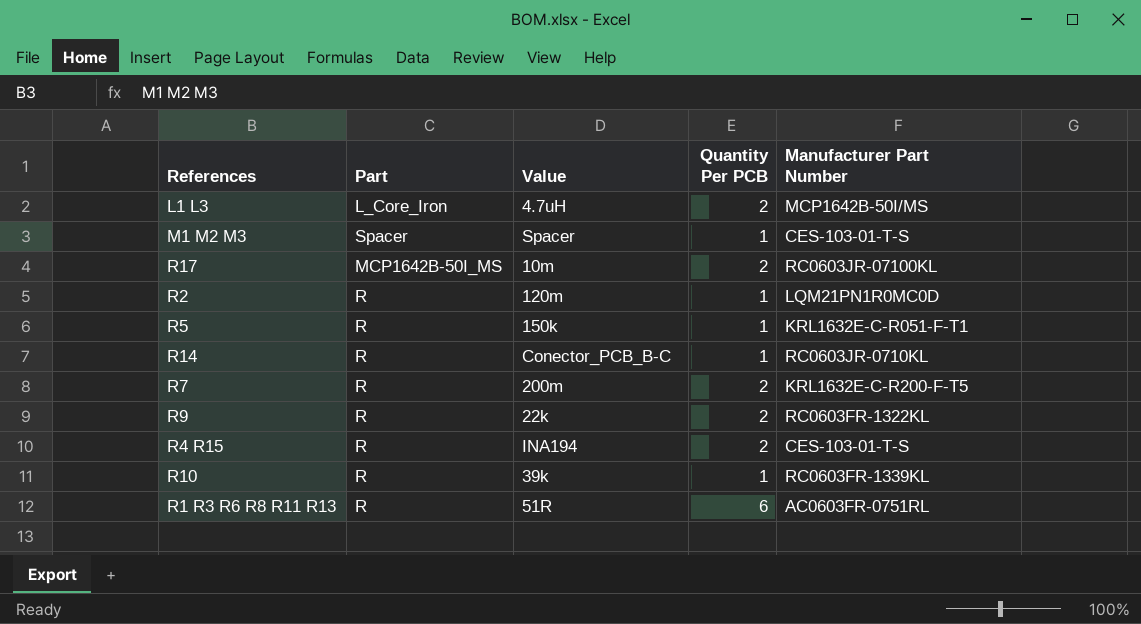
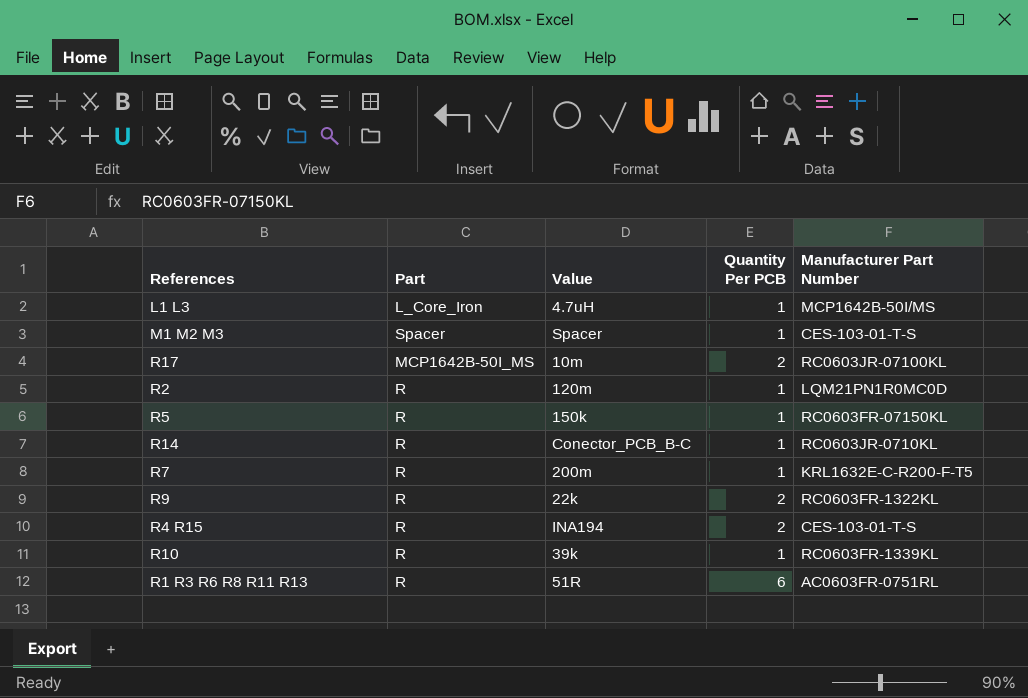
L1 L3 | Quantity Per PCB: 2 -> 1
R5 | Manufacturer Part Number: KRL1632E-C-R051-F-T1 -> RC0603FR-07150KL
R7 | Quantity Per PCB: 2 -> 1

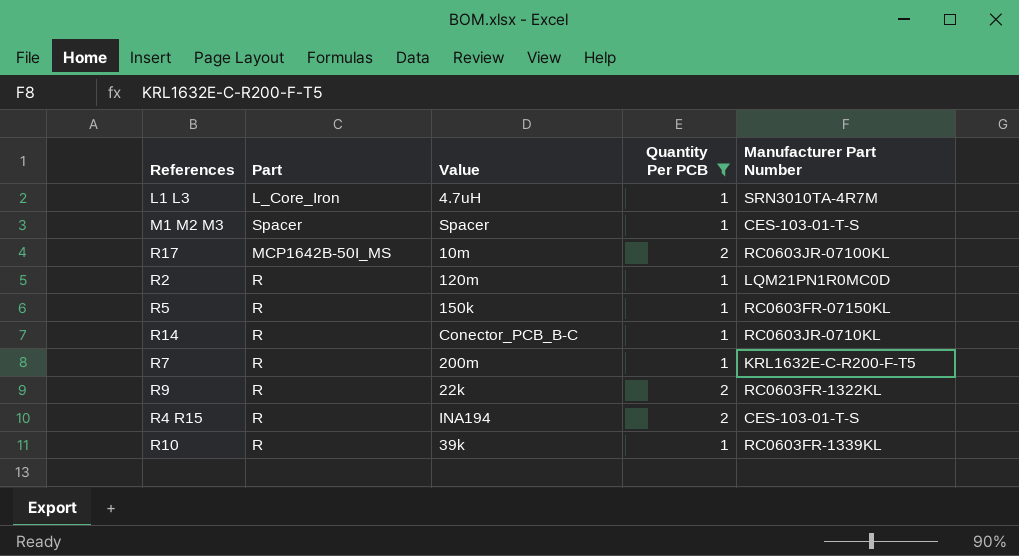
filter: none -> Quantity Per PCB != 6
L1 L3 | Manufacturer Part Number: MCP1642B-50I/MS -> SRN3010TA-4R7M

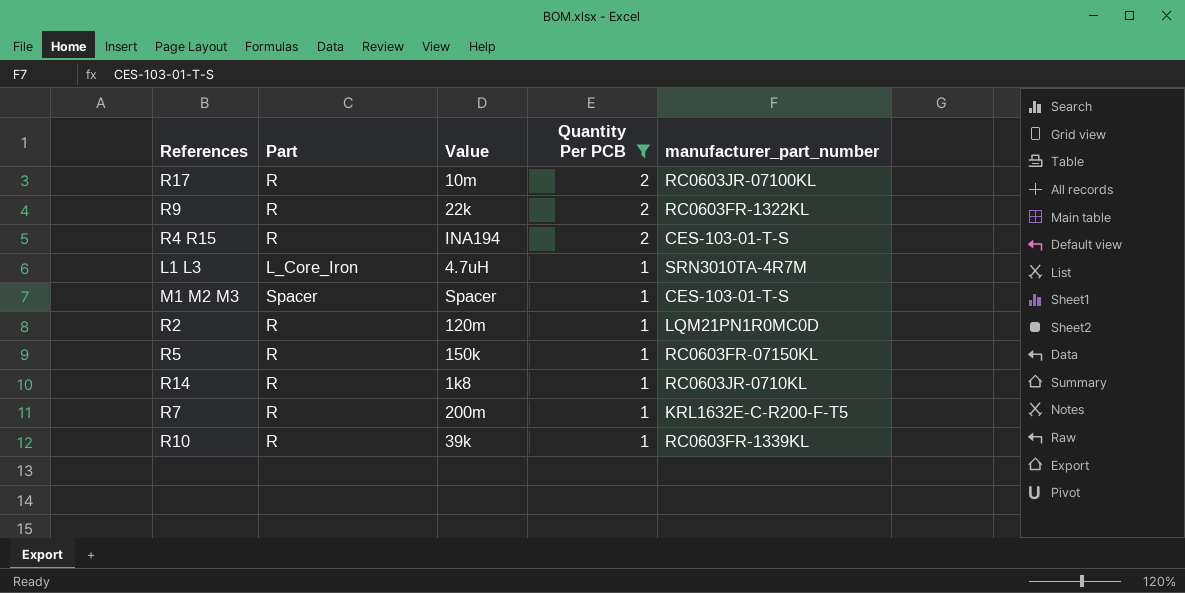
row order: none -> Quantity Per PCB descending
column name: Manufacturer Part Number -> manufacturer_part_number
R17 | Part: MCP1642B-50I_MS -> R
R14 | Value: Conector_PCB_B-C -> 1k8

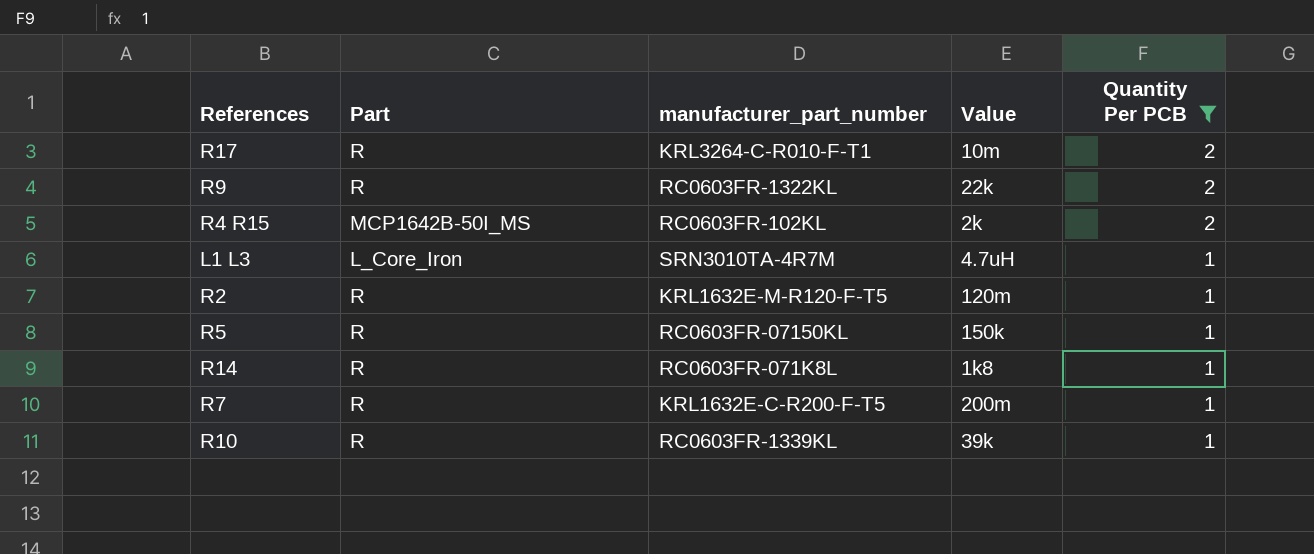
column manufacturer_part_number | position: 5 -> 3
row M1 M2 M3: Spacer | Spacer | 1 | CES-103-01-T-S -> none
R17 | manufacturer_part_number: RC0603JR-07100KL -> KRL3264-C-R010-F-T1
R4 R15 | Part: R -> MCP1642B-50I_MS
R4 R15 | manufacturer_part_number: CES-103-01-T-S -> RC0603FR-102KL
R4 R15 | Value: INA194 -> 2k
R2 | manufacturer_part_number: LQM21PN1R0MC0D -> KRL1632E-M-R120-F-T5
R14 | manufacturer_part_number: RC0603JR-0710KL -> RC0603FR-071K8L

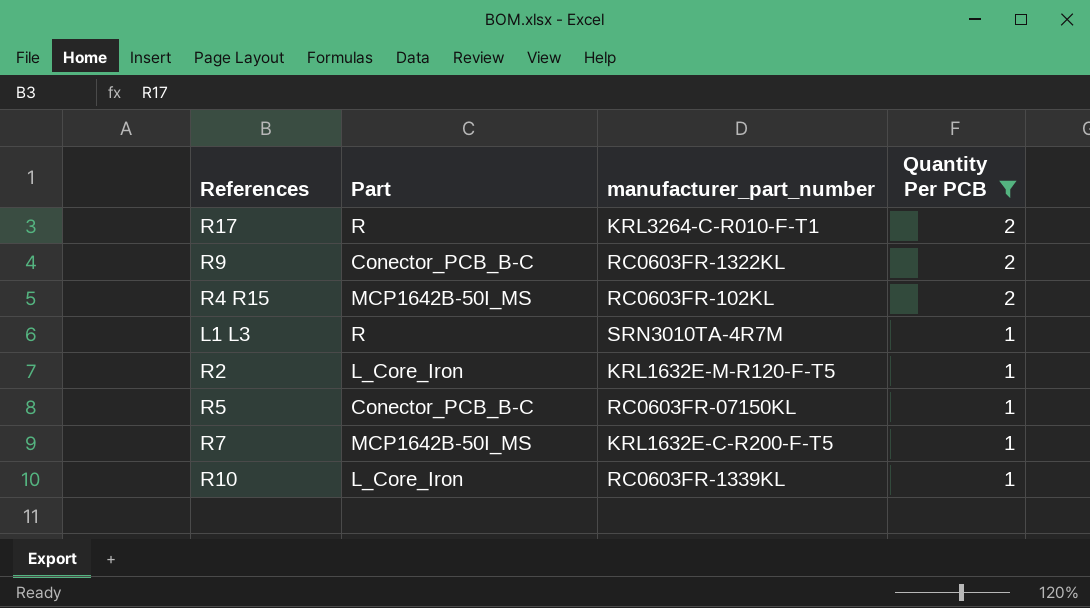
column Value | position: 4 -> none
row R14: R | RC0603FR-071K8L | 1k8 | 1 -> none
R9 | Part: R -> Conector_PCB_B-C
L1 L3 | Part: L_Core_Iron -> R
R2 | Part: R -> L_Core_Iron
R5 | Part: R -> Conector_PCB_B-C
R7 | Part: R -> MCP1642B-50I_MS
R10 | Part: R -> L_Core_Iron

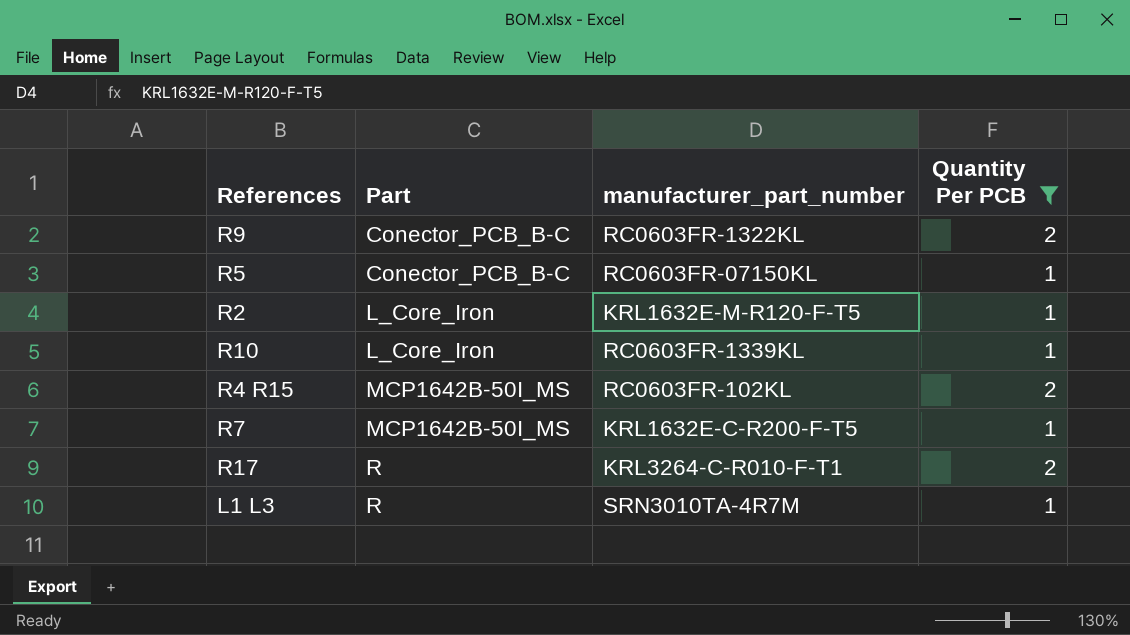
row order: Quantity Per PCB descending -> Part ascending

